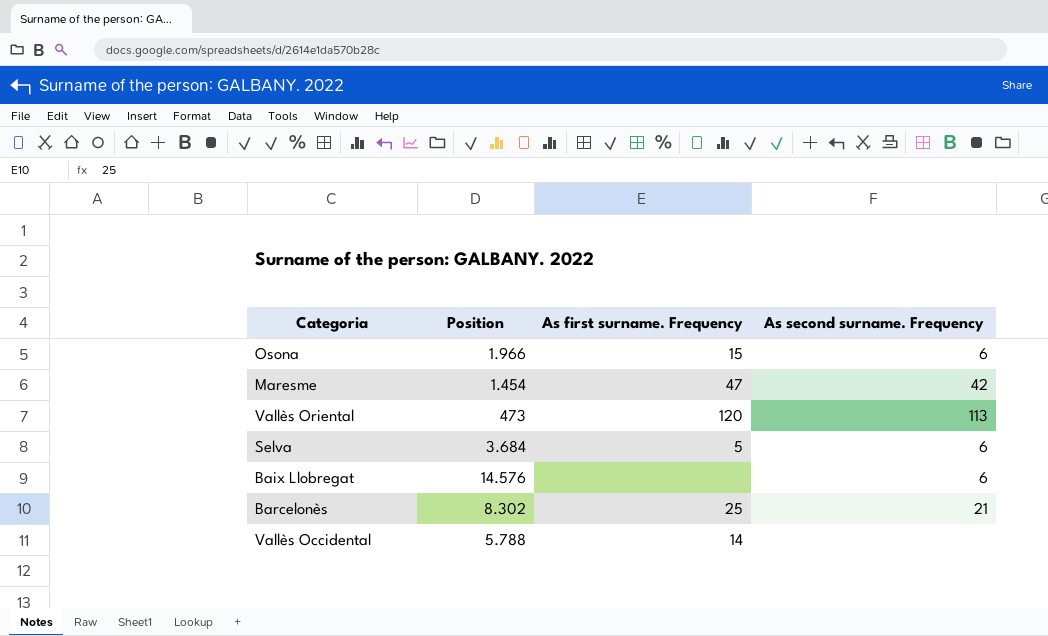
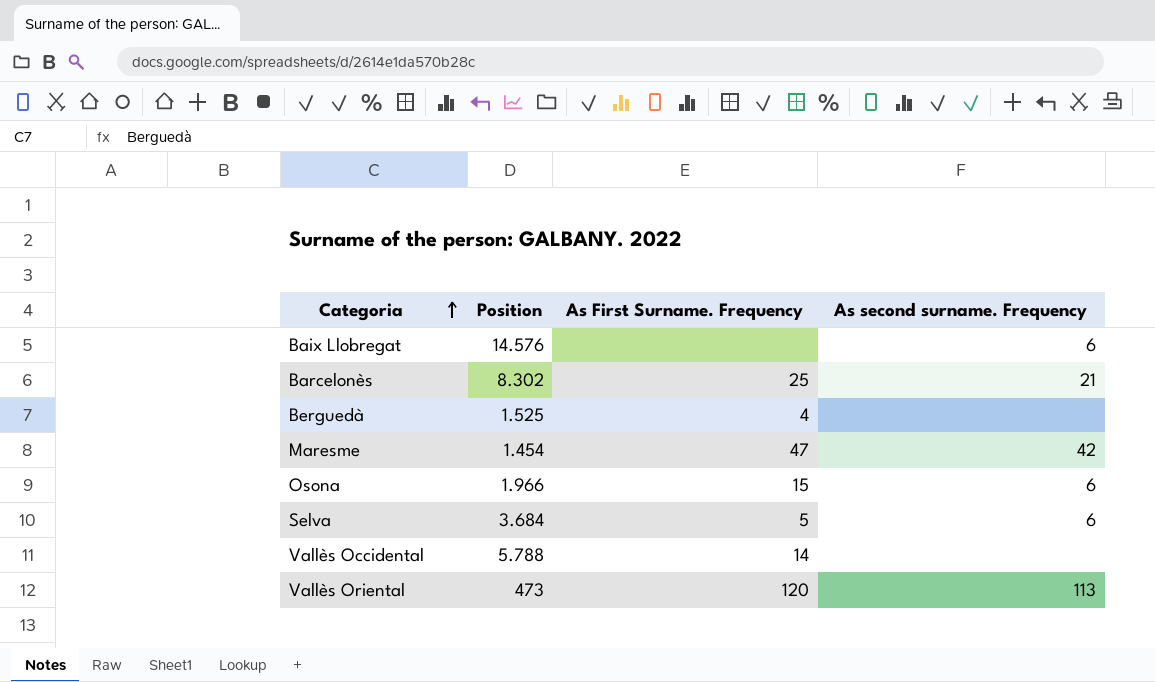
row order: none -> Categoria ascending
column name: As first surname. Frequency -> As First Surname. Frequency
row Berguedà: none -> 1.525 | 4 | none

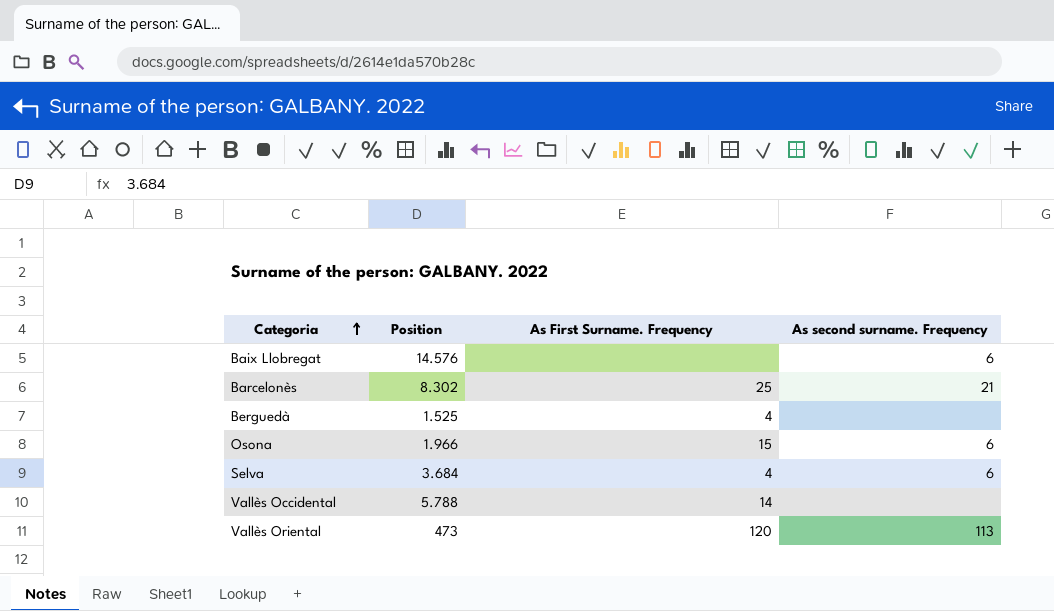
row Maresme: 1.454 | 47 | 42 -> none
Selva | As First Surname. Frequency: 5 -> 4

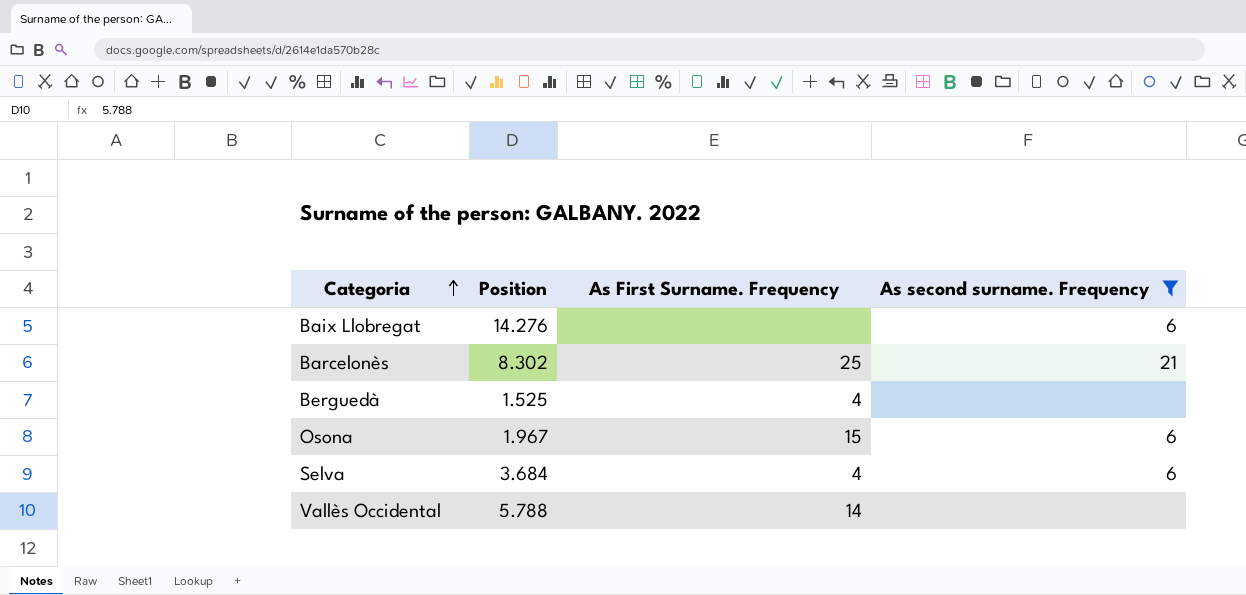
filter: none -> As second surname. Frequency != 113
Baix Llobregat | Position: 14.576 -> 14.276
Osona | Position: 1.966 -> 1.967

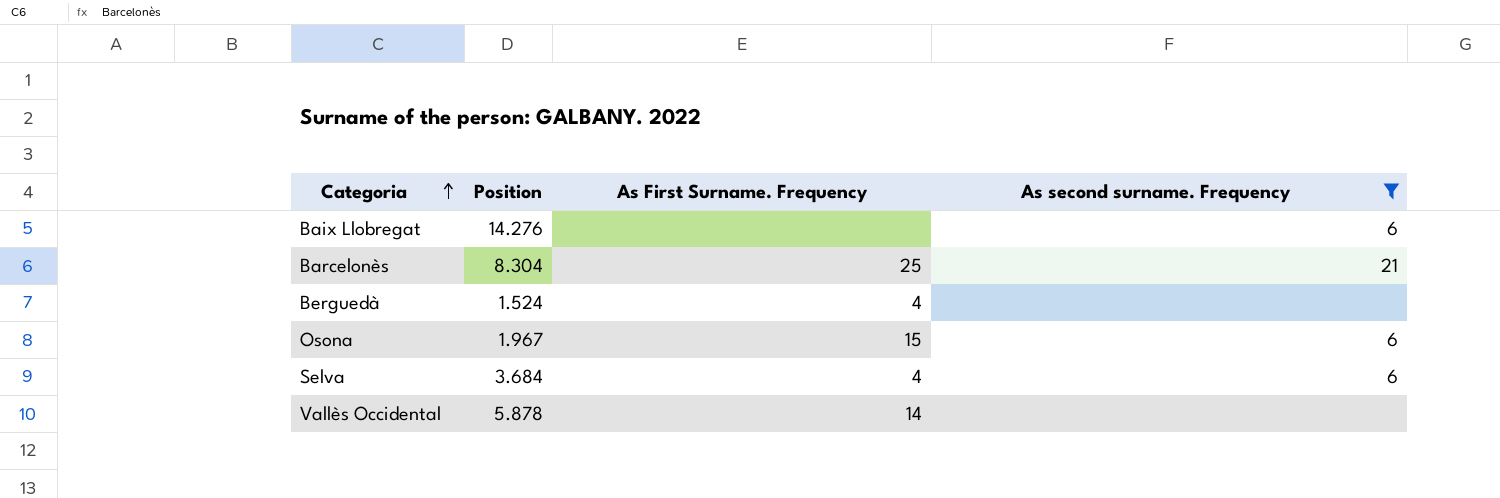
Barcelonès | Position: 8.302 -> 8.304
Berguedà | Position: 1.525 -> 1.524
Vallès Occidental | Position: 5.788 -> 5.878

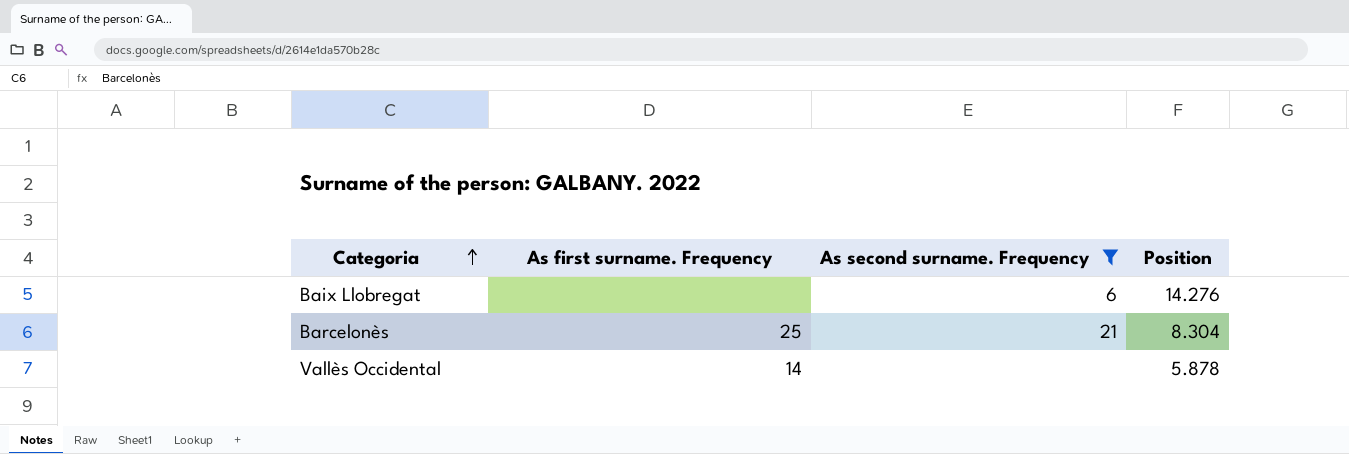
column name: As First Surname. Frequency -> As first surname. Frequency
column Position | position: 2 -> 4
row Berguedà: 1.524 | 4 | none -> none
row Osona: 1.967 | 15 | 6 -> none
row Selva: 3.684 | 4 | 6 -> none

